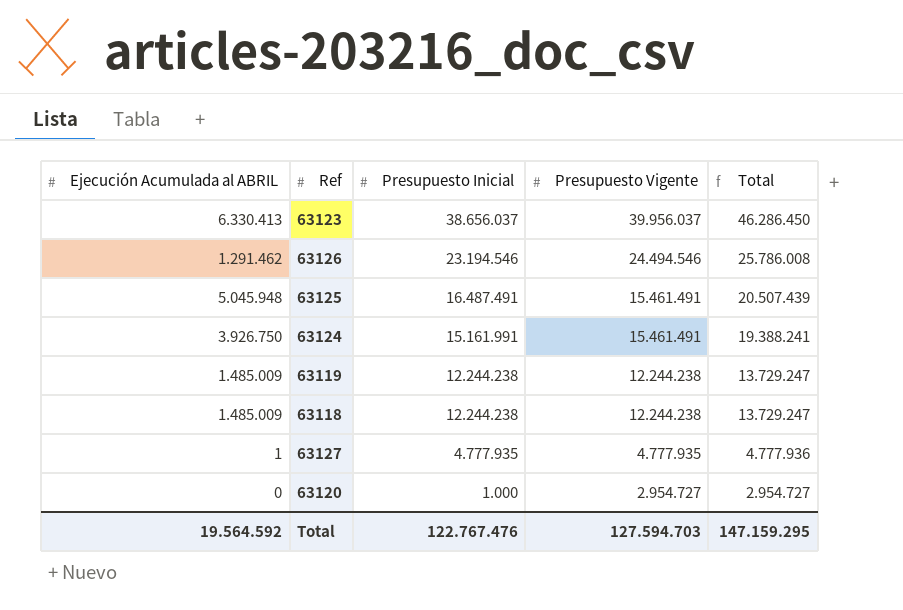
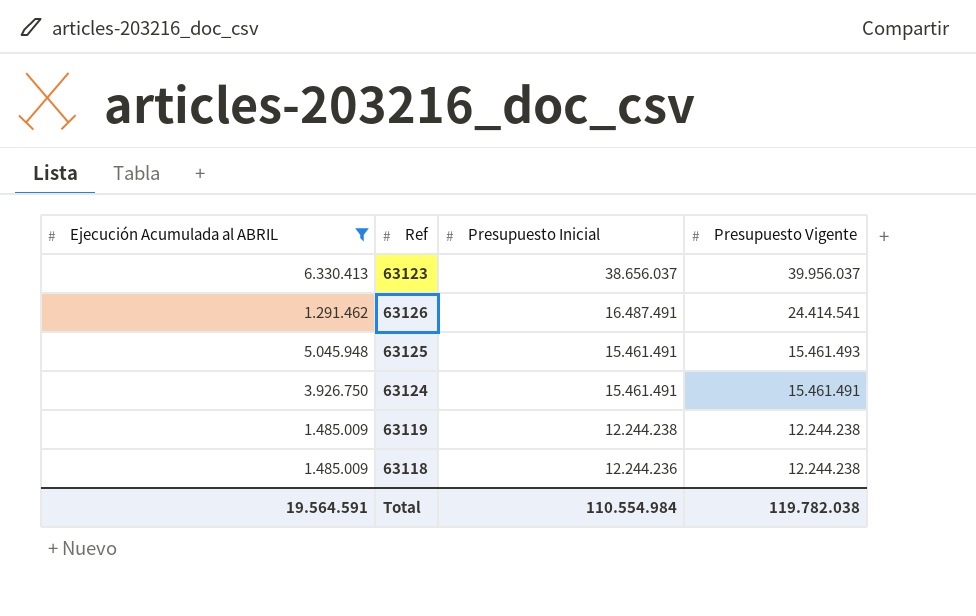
filter: none -> Ejecución Acumulada al ABRIL >= 1.291.462
column Total | formula: [Ejecución Acumulada al ABRIL] + [Presupuesto Vigente] -> none
63126 | Presupuesto Inicial: 23.194.546 -> 16.487.491
63126 | Presupuesto Vigente: 24.494.546 -> 24.414.541
63125 | Presupuesto Inicial: 16.487.491 -> 15.461.491
63125 | Presupuesto Vigente: 15.461.491 -> 15.461.493
63124 | Presupuesto Inicial: 15.161.991 -> 15.461.491
63118 | Presupuesto Inicial: 12.244.238 -> 12.244.236
Total | Ejecución Acumulada al ABRIL: 19.564.592 -> 19.564.591
Total | Presupuesto Inicial: 122.767.476 -> 110.554.984
Total | Presupuesto Vigente: 127.594.703 -> 119.782.038

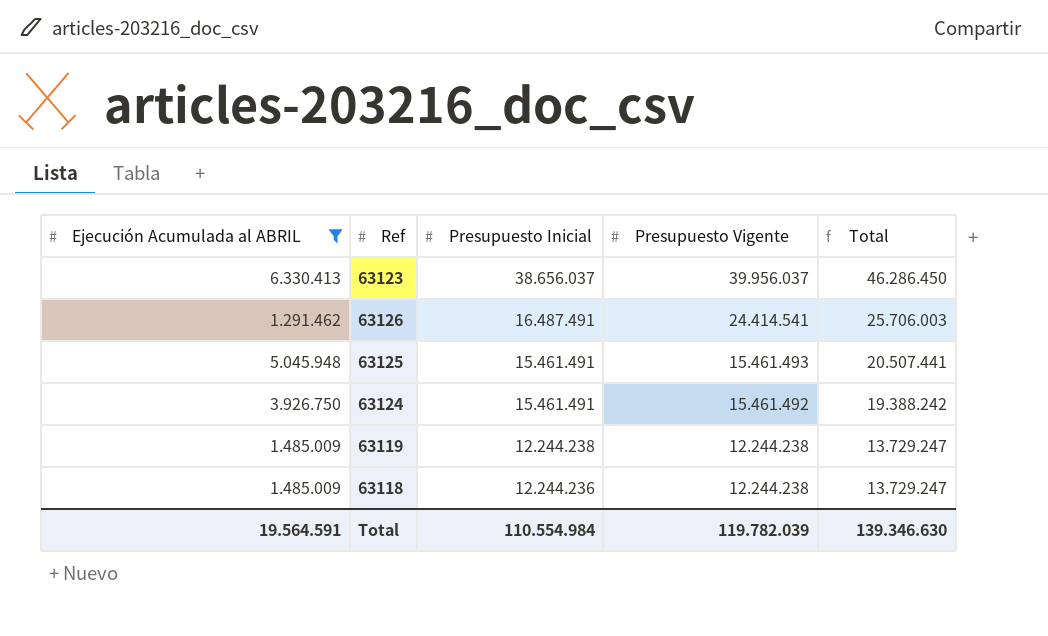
column Total | formula: none -> [Ejecución Acumulada al ABRIL] + [Presupuesto Vigente]
63124 | Presupuesto Vigente: 15.461.491 -> 15.461.492
Total | Presupuesto Vigente: 119.782.038 -> 119.782.039

